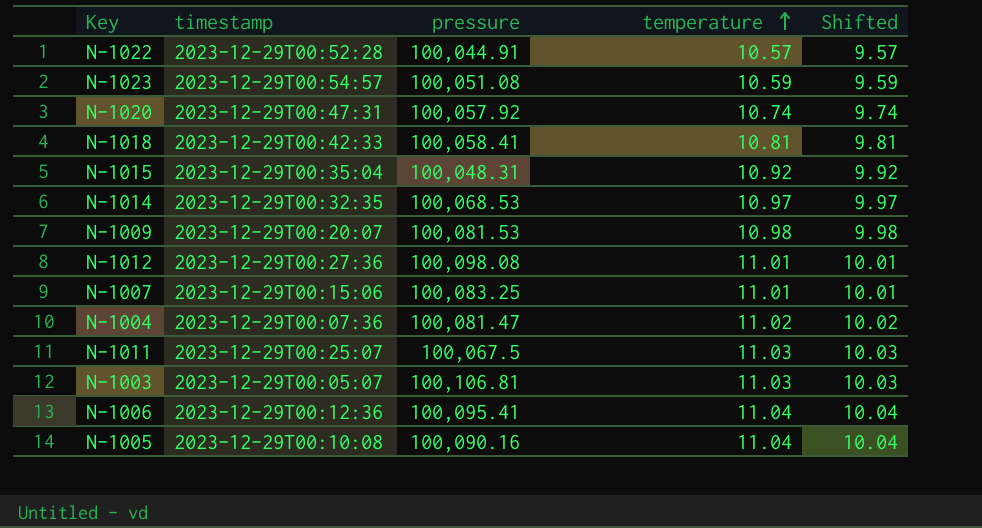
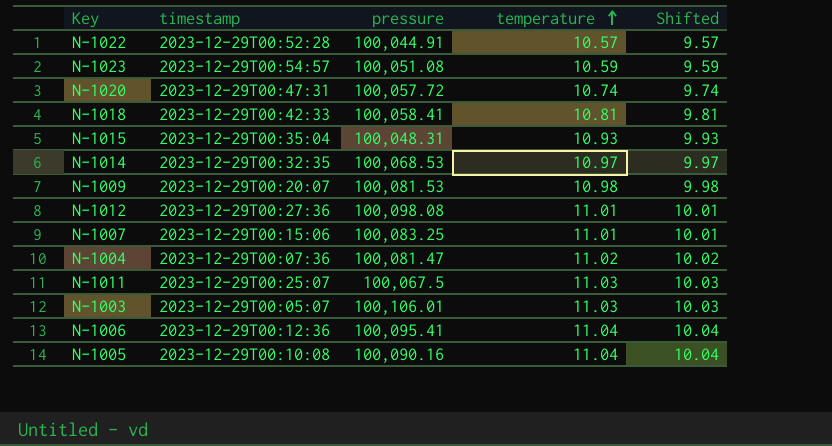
N-1020 | pressure: 100,057.92 -> 100,057.72
N-1015 | temperature: 10.92 -> 10.93
N-1015 | Shifted: 9.92 -> 9.93
N-1003 | pressure: 100,106.81 -> 100,106.01

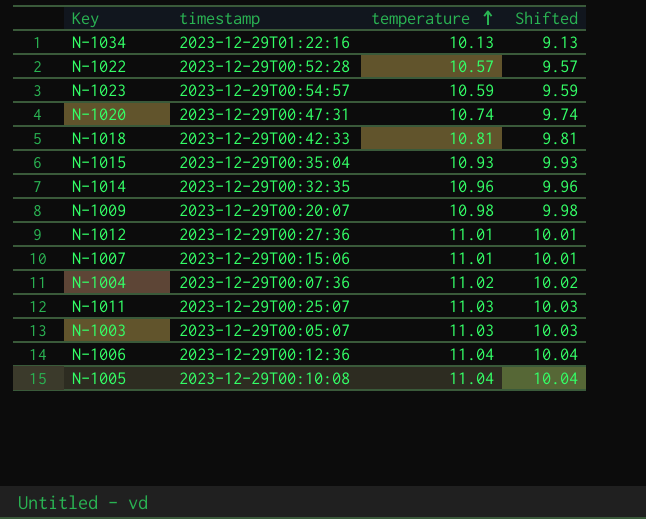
column pressure | position: 3 -> none
row N-1034: none -> 2023-12-29T01:22:16 | 10.13 | 9.13
N-1014 | temperature: 10.97 -> 10.96
N-1014 | Shifted: 9.97 -> 9.96

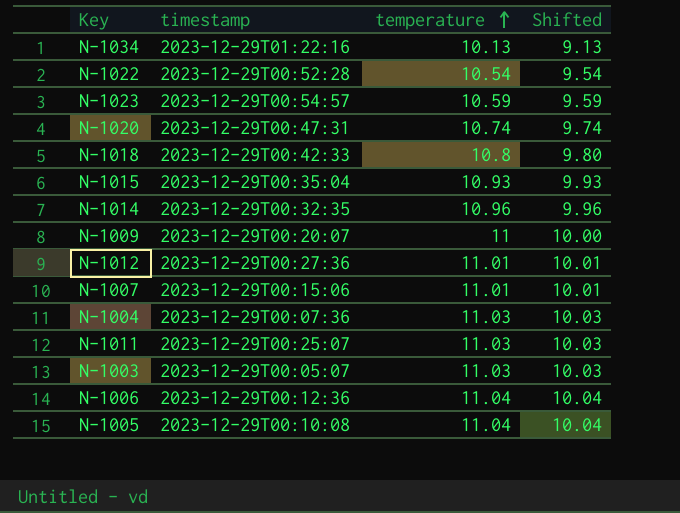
N-1022 | temperature: 10.57 -> 10.54
N-1022 | Shifted: 9.57 -> 9.54
N-1018 | temperature: 10.81 -> 10.8
N-1018 | Shifted: 9.81 -> 9.80
N-1009 | temperature: 10.98 -> 11
N-1009 | Shifted: 9.98 -> 10.00
N-1004 | temperature: 11.02 -> 11.03
N-1004 | Shifted: 10.02 -> 10.03

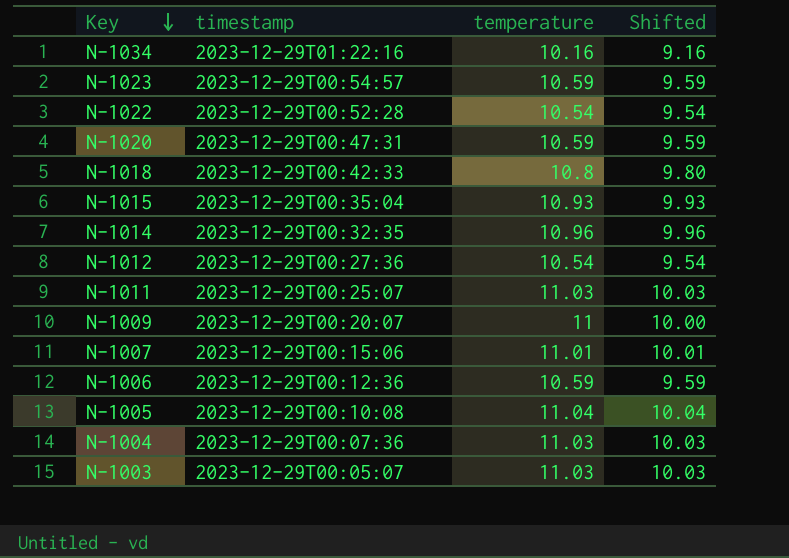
row order: temperature ascending -> Key descending
N-1034 | temperature: 10.13 -> 10.16
N-1034 | Shifted: 9.13 -> 9.16
N-1020 | temperature: 10.74 -> 10.59
N-1020 | Shifted: 9.74 -> 9.59
N-1012 | temperature: 11.01 -> 10.54
N-1012 | Shifted: 10.01 -> 9.54
N-1006 | temperature: 11.04 -> 10.59
N-1006 | Shifted: 10.04 -> 9.59

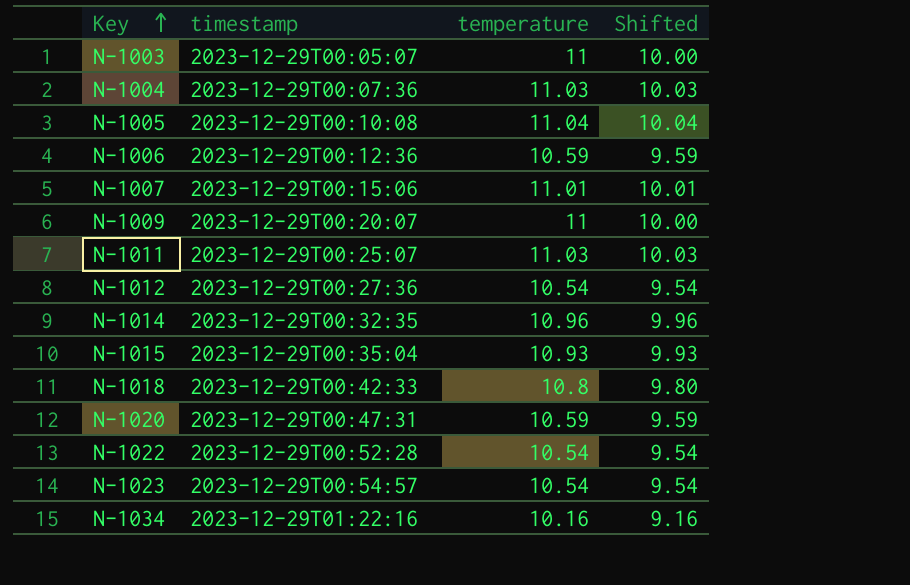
row order: Key descending -> Key ascending
N-1003 | temperature: 11.03 -> 11
N-1003 | Shifted: 10.03 -> 10.00
N-1023 | temperature: 10.59 -> 10.54
N-1023 | Shifted: 9.59 -> 9.54

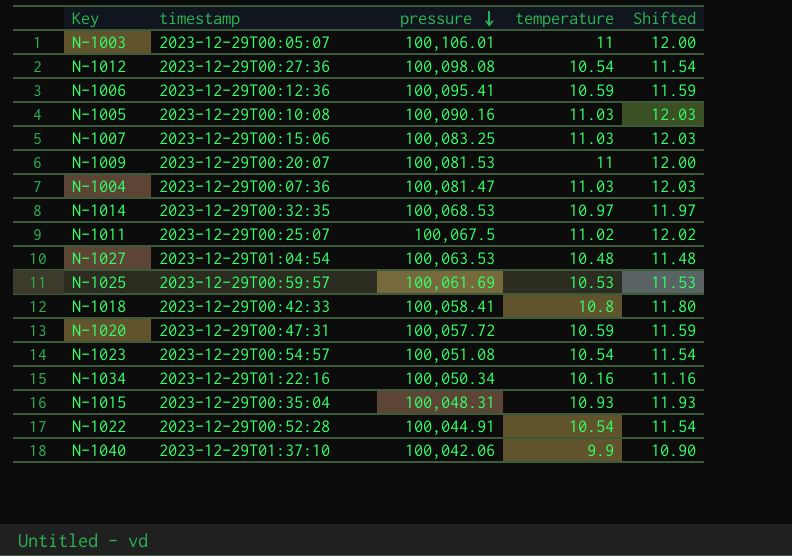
row order: Key ascending -> pressure descending
column pressure | position: none -> 3
column Shifted | formula: [temperature] - 1 -> [temperature] + 1
N-1005 | temperature: 11.04 -> 11.03
N-1007 | temperature: 11.01 -> 11.03
N-1014 | temperature: 10.96 -> 10.97
N-1011 | temperature: 11.03 -> 11.02
row N-1027: none -> 2023-12-29T01:04:54 | 100,063.53 | 10.48 | 11.48
row N-1025: none -> 2023-12-29T00:59:57 | 100,061.69 | 10.53 | 11.53
row N-1040: none -> 2023-12-29T01:37:10 | 100,042.06 | 9.9 | 10.90

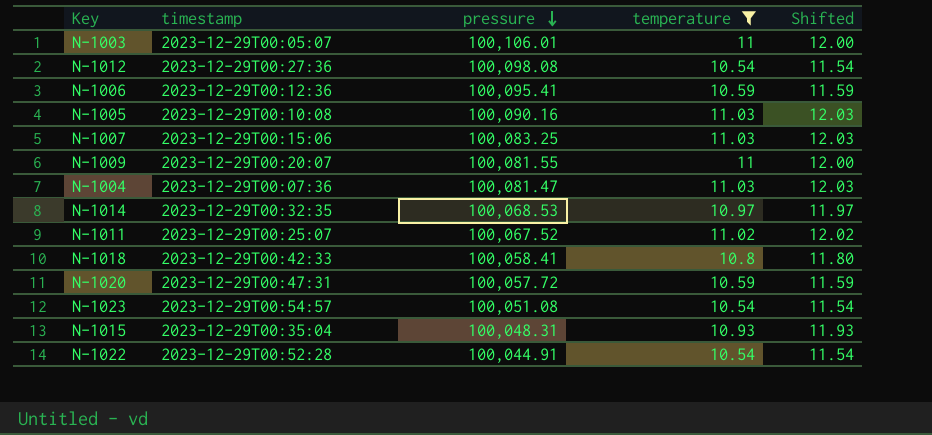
filter: none -> temperature >= 10.54
N-1009 | pressure: 100,081.53 -> 100,081.55
N-1011 | pressure: 100,067.5 -> 100,067.52

